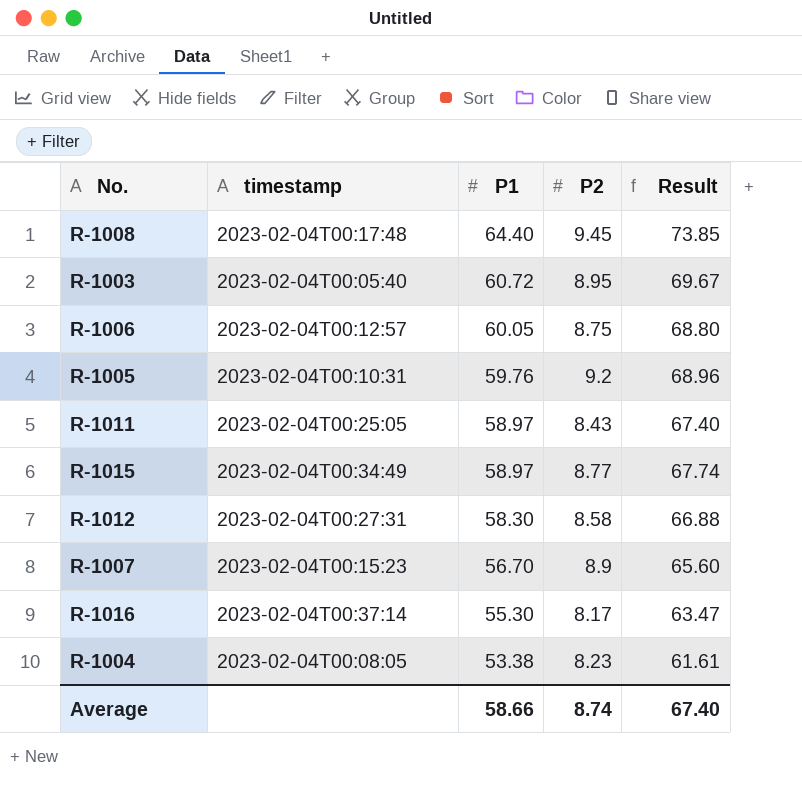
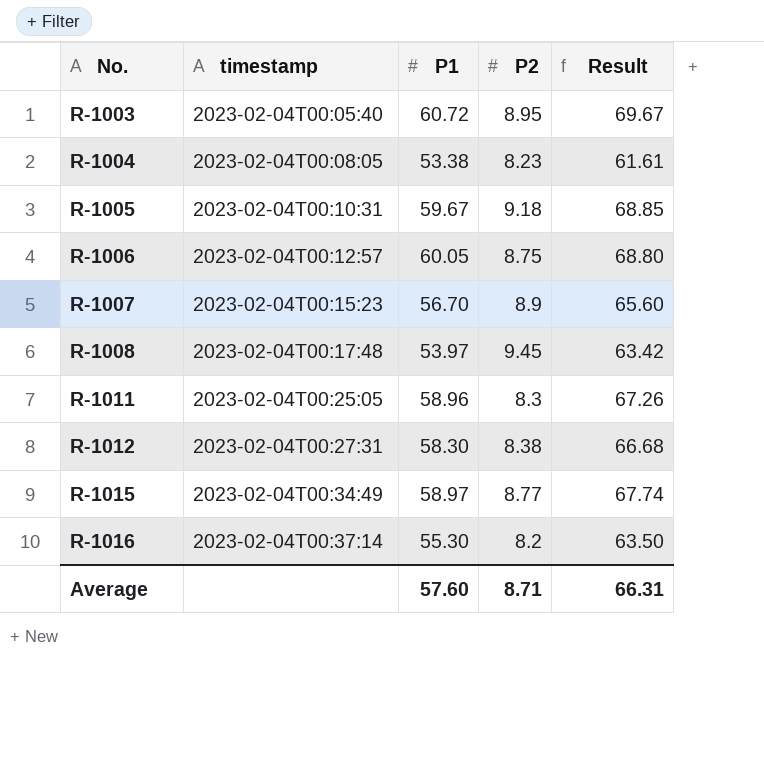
row order: P1 descending -> No. ascending
R-1005 | P1: 59.76 -> 59.67
R-1005 | P2: 9.2 -> 9.18
R-1005 | Result: 68.96 -> 68.85
R-1008 | P1: 64.40 -> 53.97
R-1008 | Result: 73.85 -> 63.42
R-1011 | P1: 58.97 -> 58.96
R-1011 | P2: 8.43 -> 8.3
R-1011 | Result: 67.40 -> 67.26
R-1012 | P2: 8.58 -> 8.38
R-1012 | Result: 66.88 -> 66.68
R-1016 | P2: 8.17 -> 8.2
R-1016 | Result: 63.47 -> 63.50
Average | P1: 58.66 -> 57.60
Average | P2: 8.74 -> 8.71
Average | Result: 67.40 -> 66.31

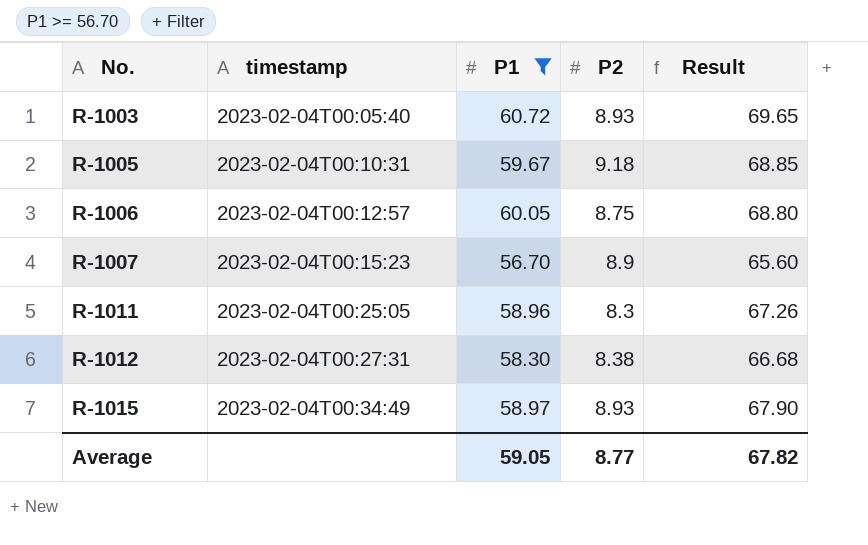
filter: none -> P1 >= 56.70
R-1003 | P2: 8.95 -> 8.93
R-1003 | Result: 69.67 -> 69.65
R-1015 | P2: 8.77 -> 8.93
R-1015 | Result: 67.74 -> 67.90
Average | P1: 57.60 -> 59.05
Average | P2: 8.71 -> 8.77
Average | Result: 66.31 -> 67.82

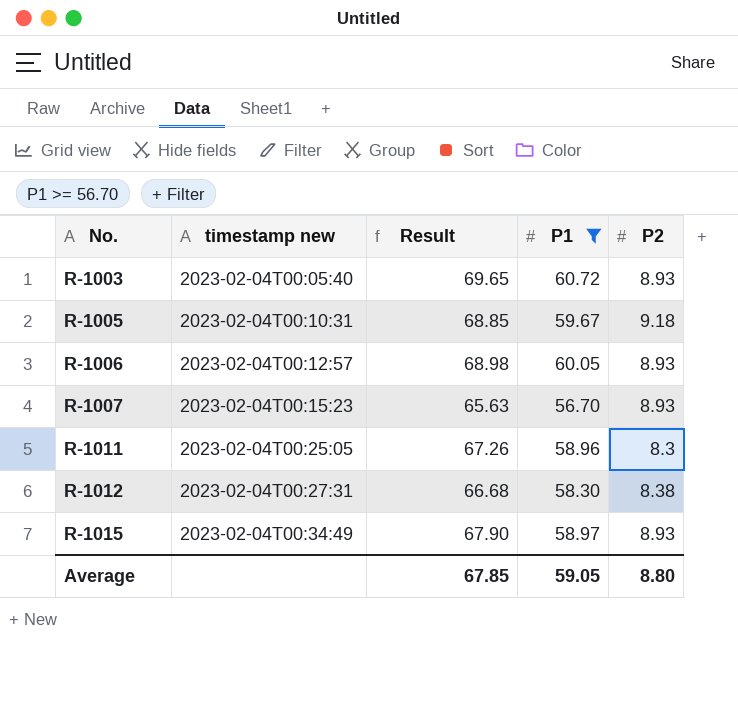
column name: timestamp -> timestamp new
column Result | position: 5 -> 3
R-1006 | Result: 68.80 -> 68.98
R-1006 | P2: 8.75 -> 8.93
R-1007 | Result: 65.60 -> 65.63
R-1007 | P2: 8.9 -> 8.93
Average | Result: 67.82 -> 67.85
Average | P2: 8.77 -> 8.80

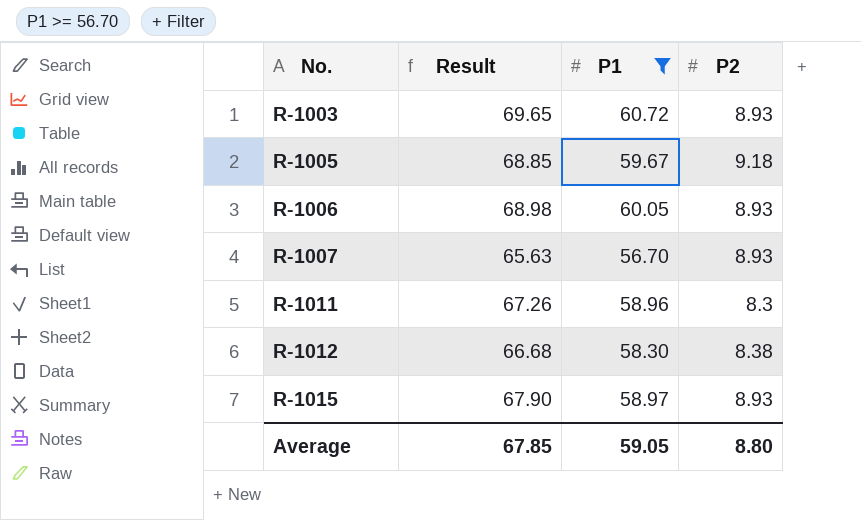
column timestamp new | position: 2 -> none

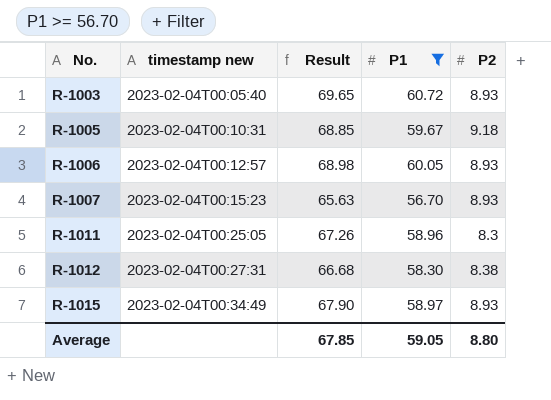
column timestamp new | position: none -> 2

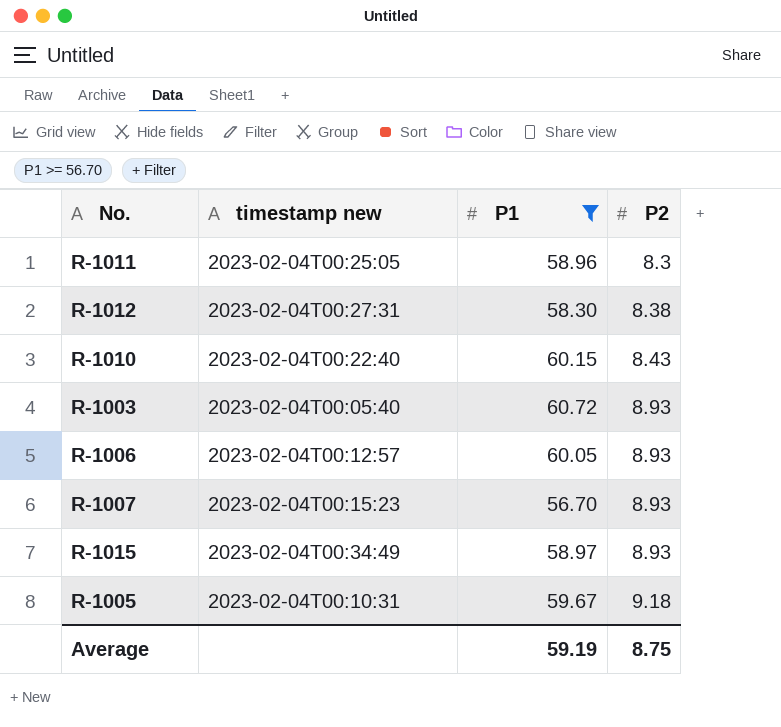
row order: No. ascending -> P2 ascending
column Result | formula: [P1] + [P2] -> none
row R-1010: none -> 2023-02-04T00:22:40 | 60.15 | 8.43
Average | P1: 59.05 -> 59.19
Average | P2: 8.80 -> 8.75

